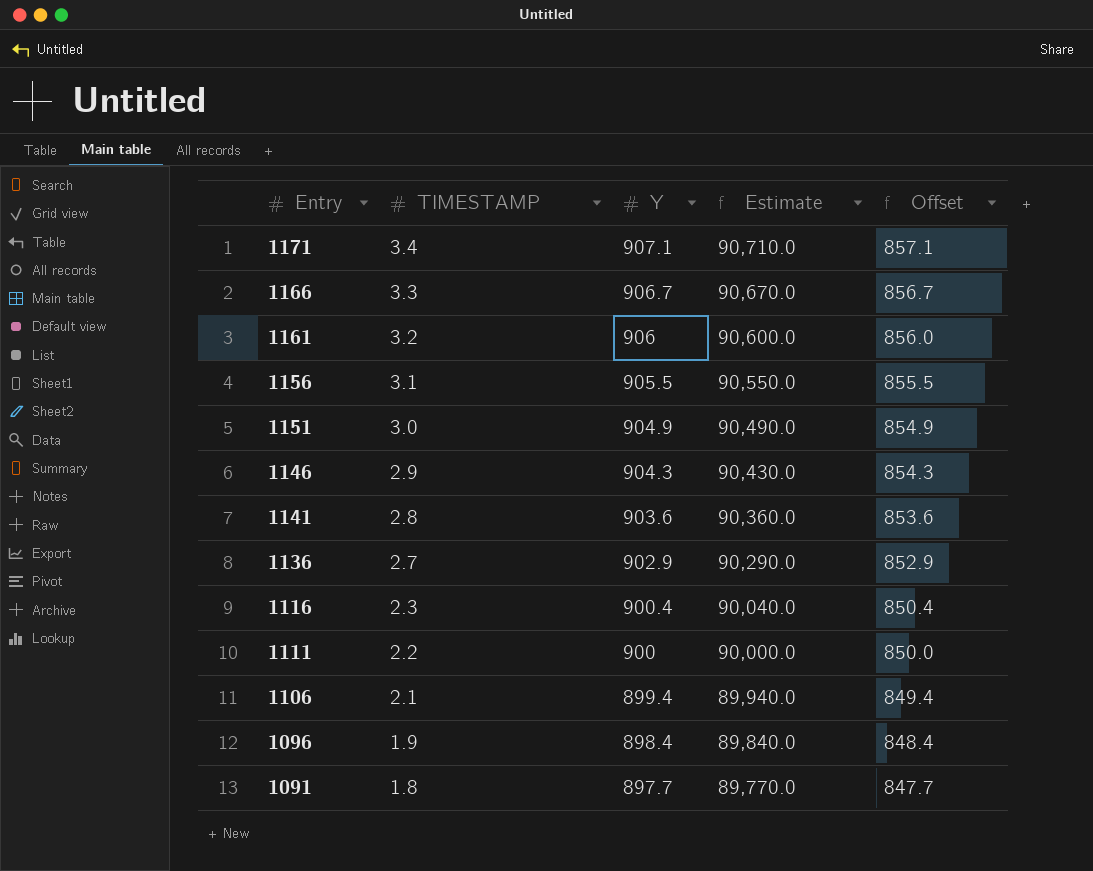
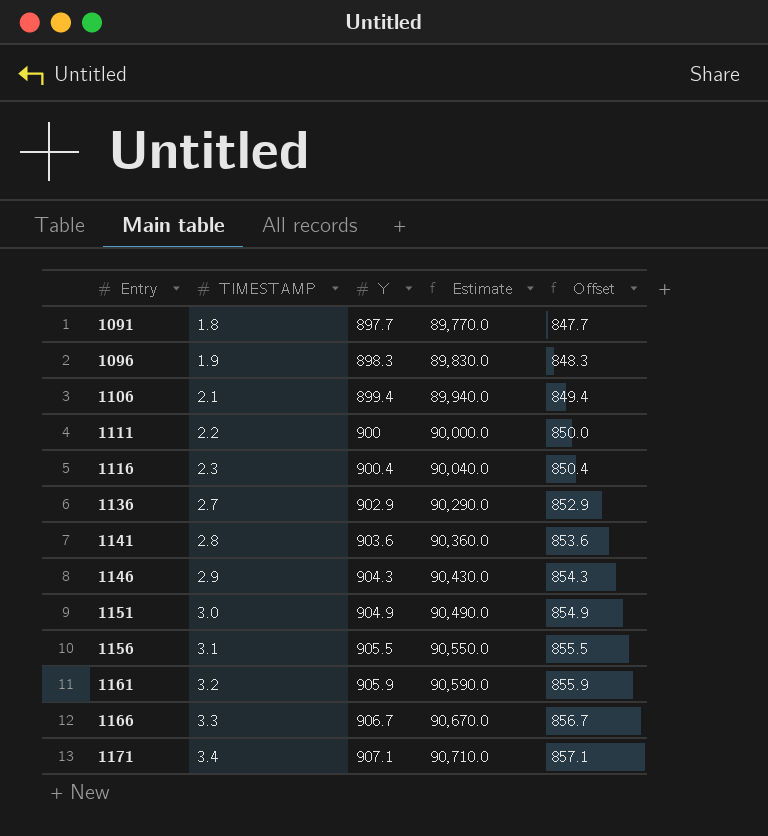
row order: Entry descending -> Entry ascending
1096 | Y: 898.4 -> 898.3
1096 | Estimate: 89,840.0 -> 89,830.0
1096 | Offset: 848.4 -> 848.3
1161 | Y: 906 -> 905.9
1161 | Estimate: 90,600.0 -> 90,590.0
1161 | Offset: 856.0 -> 855.9

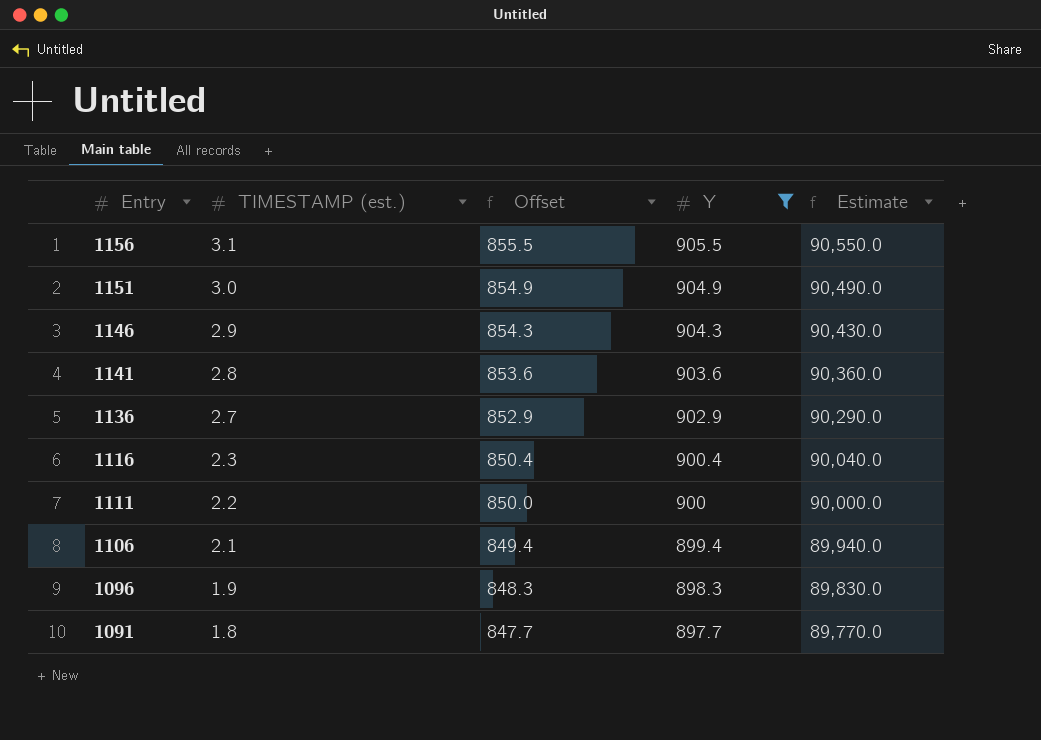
filter: none -> Y <= 905.5
row order: Entry ascending -> Entry descending
column name: TIMESTAMP -> TIMESTAMP (est.)
column Offset | position: 5 -> 3

